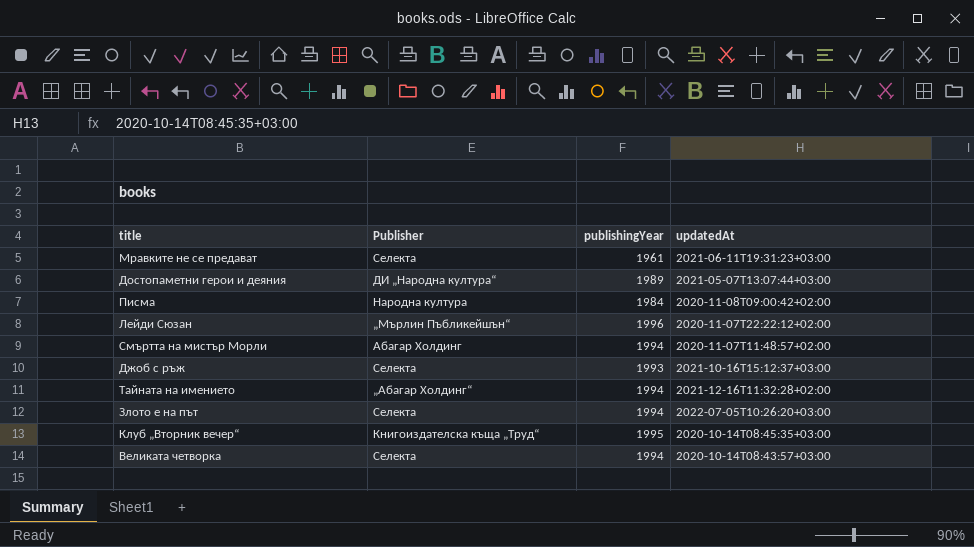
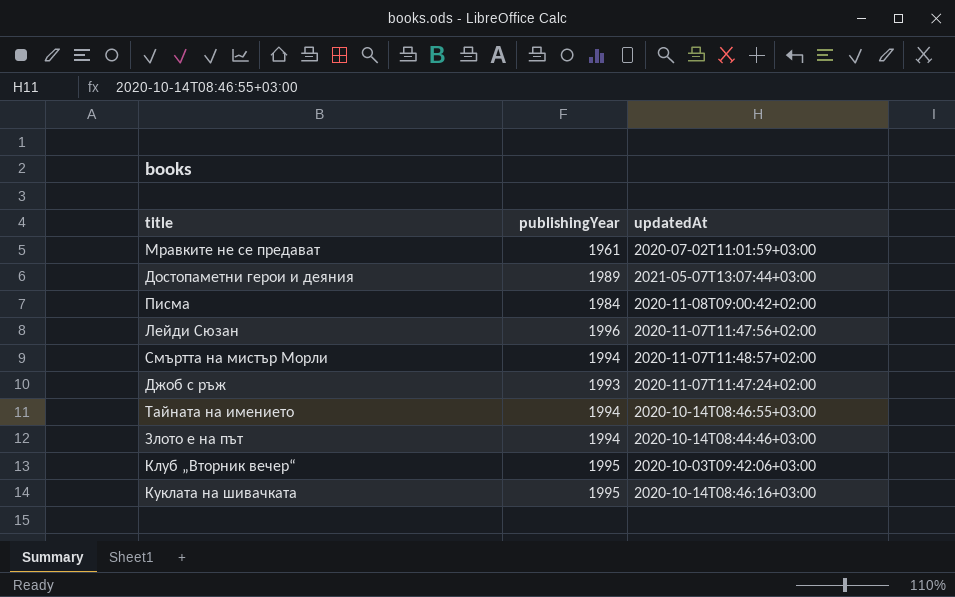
column Publisher | position: 2 -> none
row Великата четворка: Селекта | 1994 | 2020-10-14T08:43:57+03:00 -> none
Мравките не се предават | updatedAt: 2021-06-11T19:31:23+03:00 -> 2020-07-02T11:01:59+03:00
Лейди Сюзан | updatedAt: 2020-11-07T22:22:12+02:00 -> 2020-11-07T11:47:56+02:00
Джоб с ръж | updatedAt: 2021-10-16T15:12:37+03:00 -> 2020-11-07T11:47:24+02:00
Тайната на имението | updatedAt: 2021-12-16T11:32:28+02:00 -> 2020-10-14T08:46:55+03:00
Злото е на път | updatedAt: 2022-07-05T10:26:20+03:00 -> 2020-10-14T08:44:46+03:00
Клуб „Вторник вечер“ | updatedAt: 2020-10-14T08:45:35+03:00 -> 2020-10-03T09:42:06+03:00
row Куклата на шивачката: none -> 1995 | 2020-10-14T08:46:16+03:00

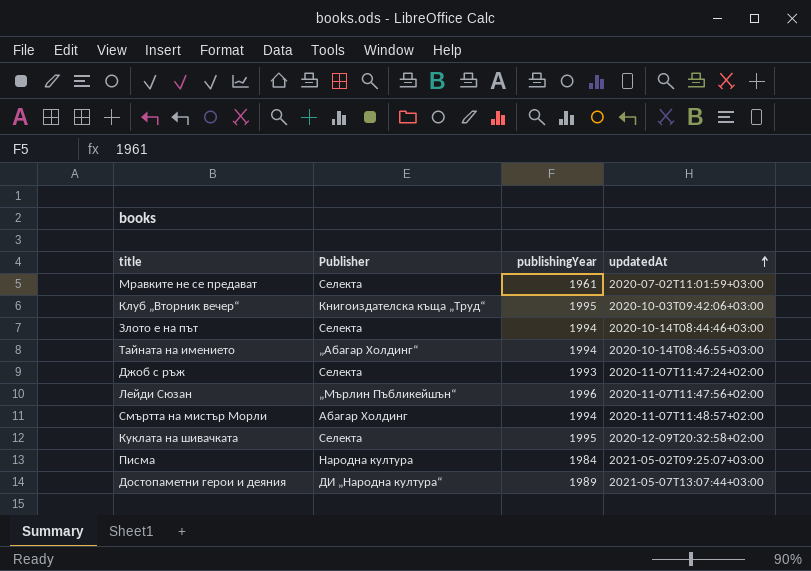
row order: none -> updatedAt ascending
column Publisher | position: none -> 2
Куклата на шивачката | updatedAt: 2020-10-14T08:46:16+03:00 -> 2020-12-09T20:32:58+02:00
Писма | updatedAt: 2020-11-08T09:00:42+02:00 -> 2021-05-02T09:25:07+03:00

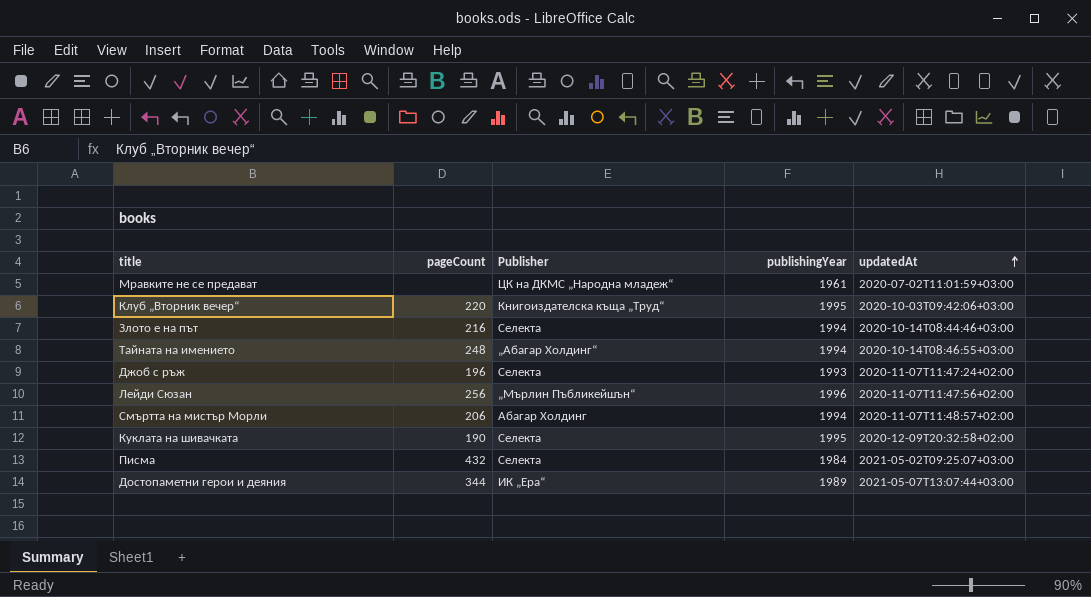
column pageCount | position: none -> 2
Мравките не се предават | Publisher: Селекта -> ЦК на ДКМС „Народна младеж“
Писма | Publisher: Народна култура -> Селекта
Достопаметни герои и деяния | Publisher: ДИ „Народна култура“ -> ИК „Ера“

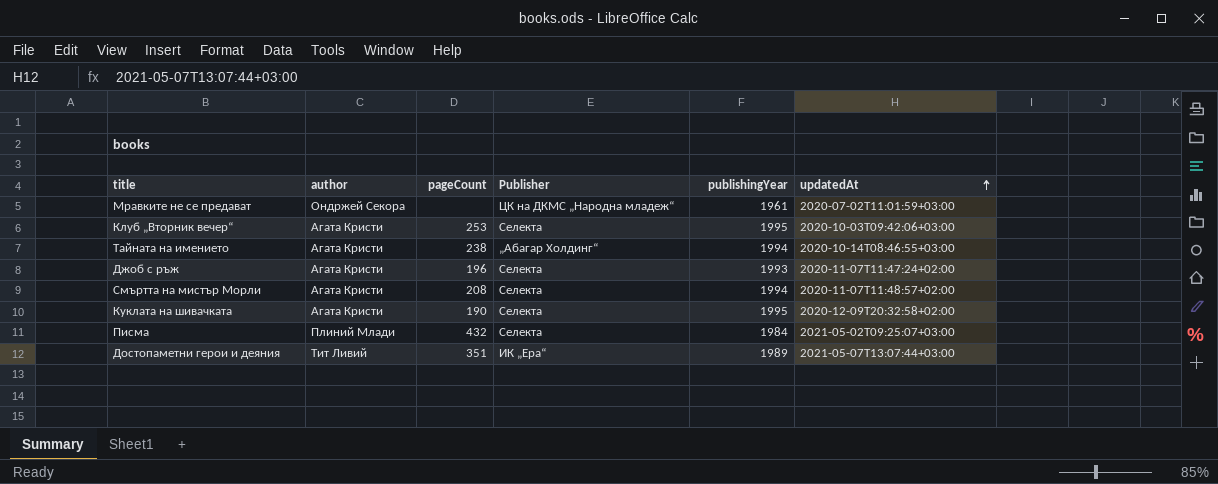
column author | position: none -> 2
row Злото е на път: 216 | Селекта | 1994 | 2020-10-14T08:44:46+03:00 -> none
row Лейди Сюзан: 256 | „Мърлин Пъбликейшън“ | 1996 | 2020-11-07T11:47:56+02:00 -> none
Клуб „Вторник вечер“ | pageCount: 220 -> 253
Клуб „Вторник вечер“ | Publisher: Книгоиздателска къща „Труд“ -> Селекта
Тайната на имението | pageCount: 248 -> 238
Смъртта на мистър Морли | pageCount: 206 -> 208
Смъртта на мистър Морли | Publisher: Абагар Холдинг -> Селекта
Достопаметни герои и деяния | pageCount: 344 -> 351

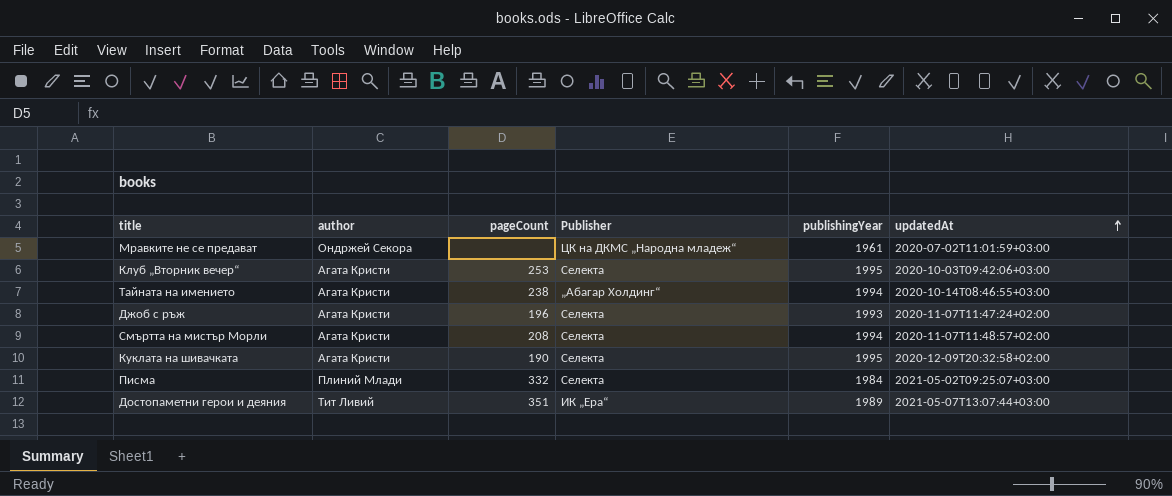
Писма | pageCount: 432 -> 332

